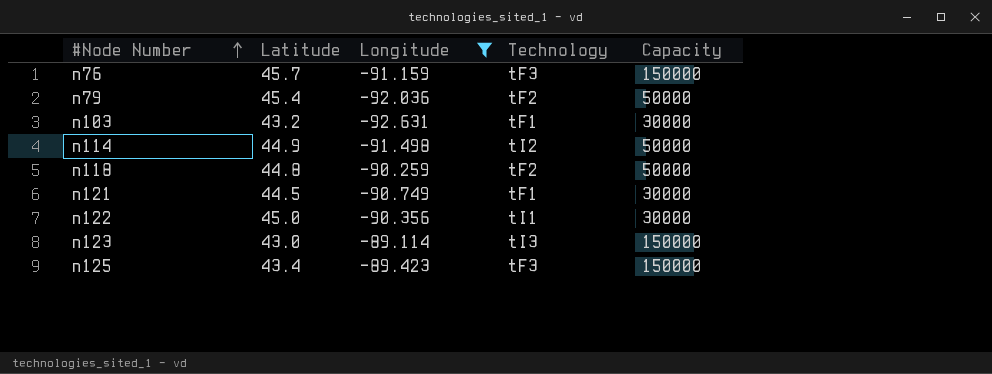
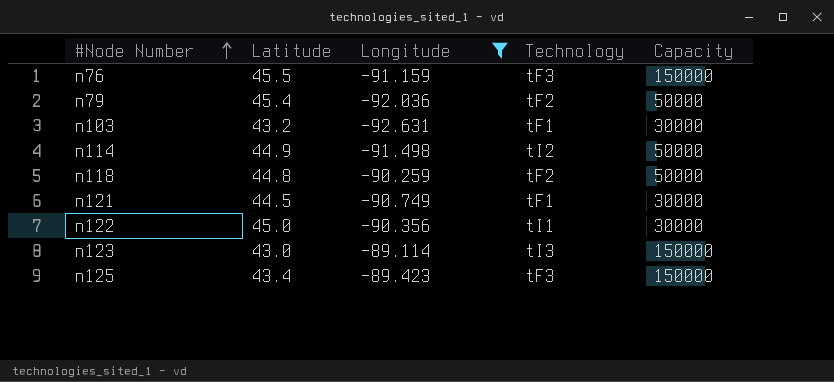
n76 | Latitude: 45.7 -> 45.5

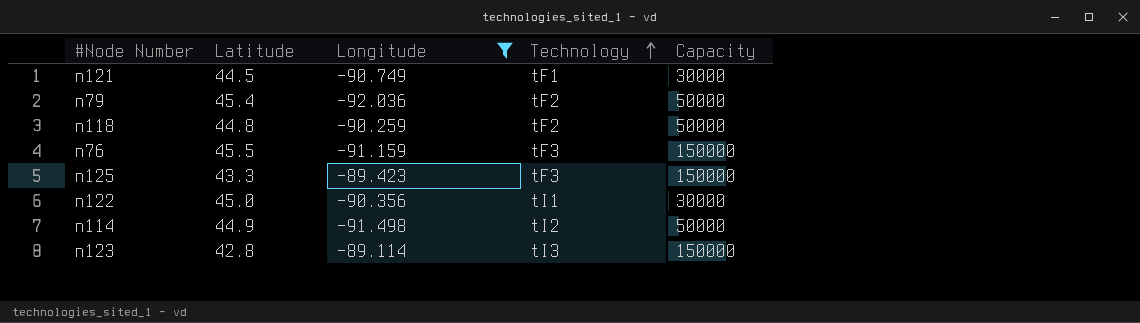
row order: #Node Number ascending -> Technology ascending
row n103: 43.2 | -92.631 | tF1 | 30000 -> none
n125 | Latitude: 43.4 -> 43.3
n123 | Latitude: 43.0 -> 42.8

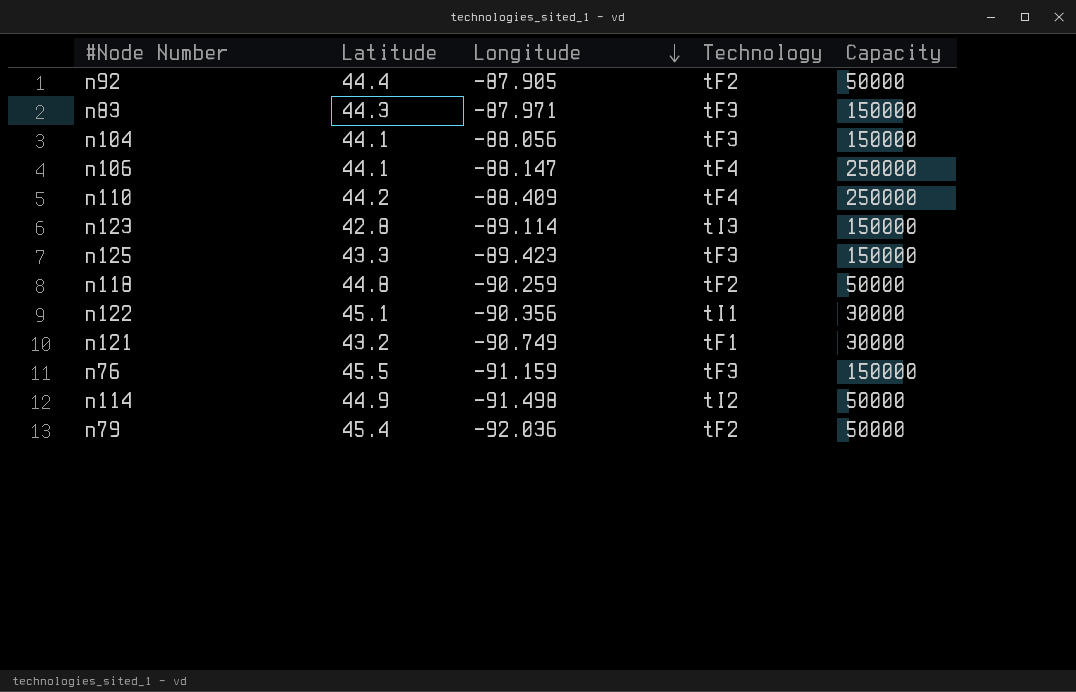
filter: Longitude <= -89.114 -> none
row order: Technology ascending -> Longitude descending
n122 | Latitude: 45.0 -> 45.1
n121 | Latitude: 44.5 -> 43.2

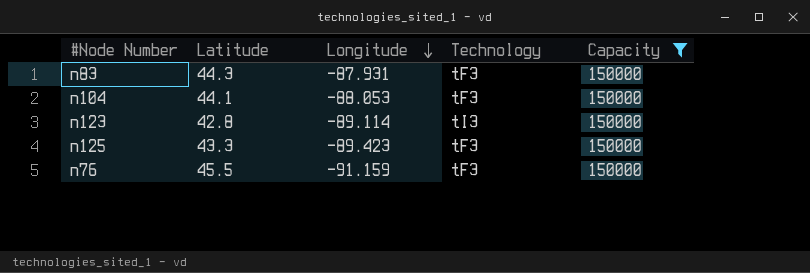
filter: none -> Capacity = 150000
n83 | Longitude: -87.971 -> -87.931
n104 | Longitude: -88.056 -> -88.053

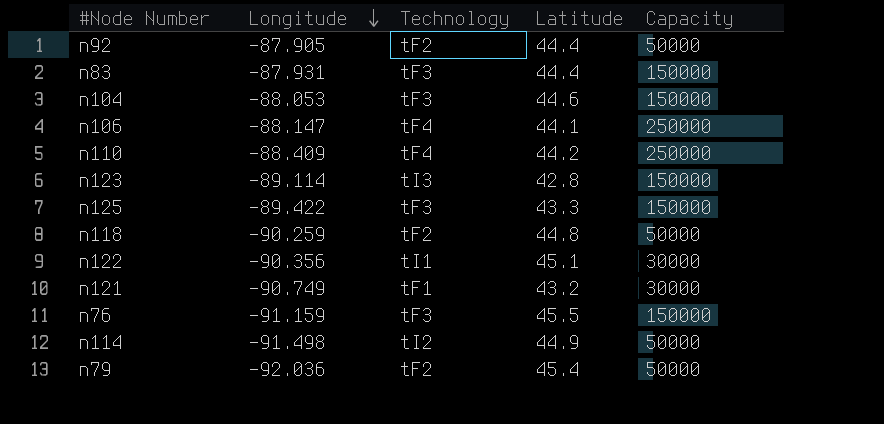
filter: Capacity = 150000 -> none
column Latitude | position: 2 -> 4
n83 | Latitude: 44.3 -> 44.4
n104 | Latitude: 44.1 -> 44.6
n125 | Longitude: -89.423 -> -89.422

